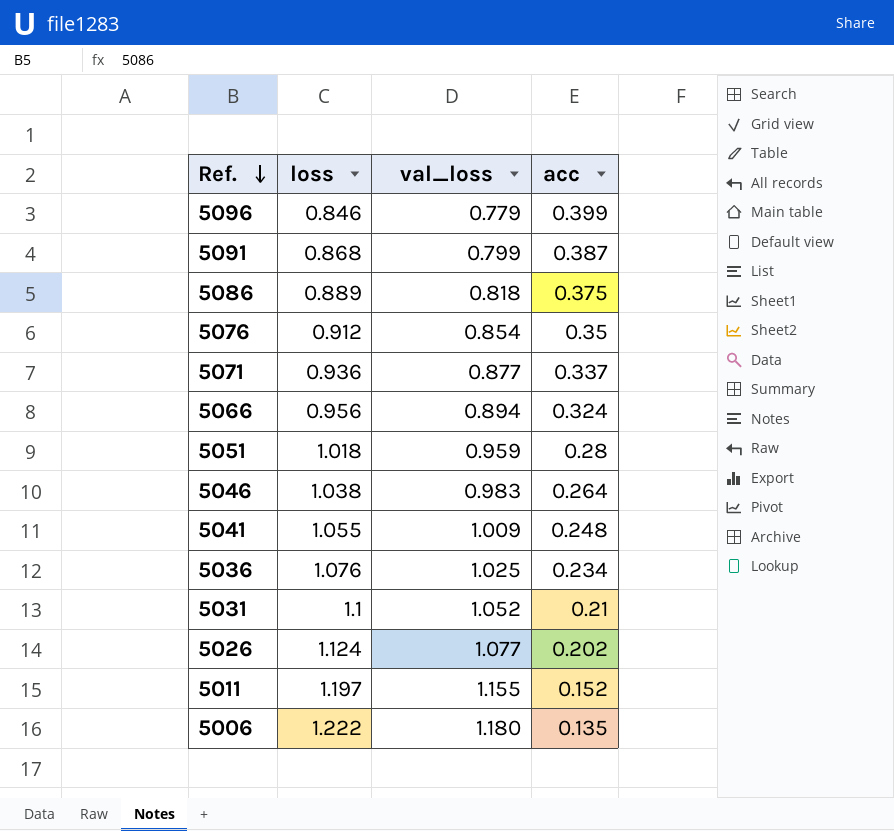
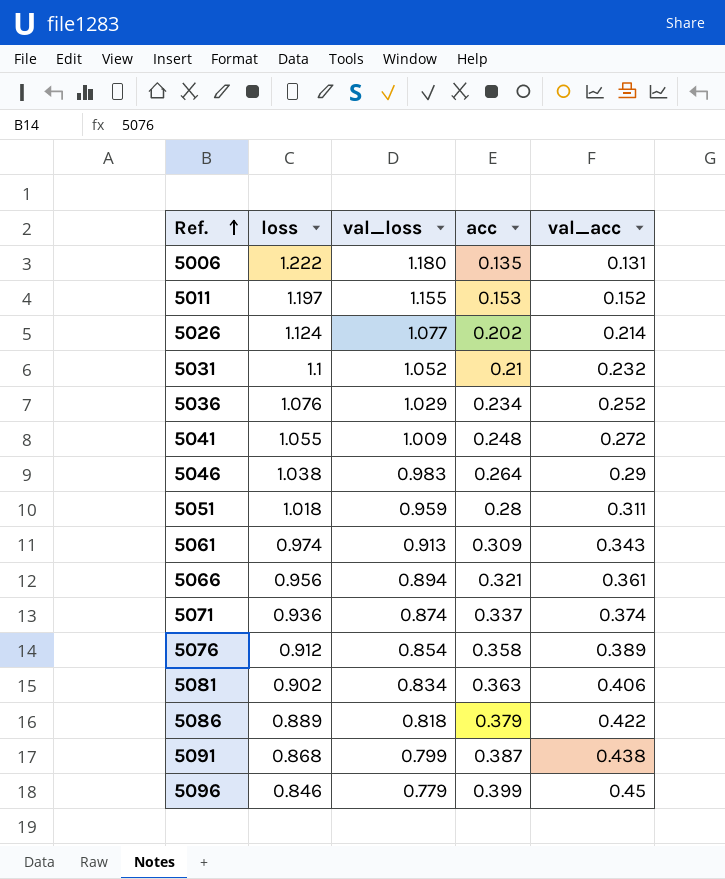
row order: Ref. descending -> Ref. ascending
column val_acc | position: none -> 5
5011 | acc: 0.152 -> 0.153
5036 | val_loss: 1.025 -> 1.029
row 5061: none -> 0.974 | 0.913 | 0.309 | 0.343
5066 | acc: 0.324 -> 0.321
5071 | val_loss: 0.877 -> 0.874
5076 | acc: 0.35 -> 0.358
row 5081: none -> 0.902 | 0.834 | 0.363 | 0.406
5086 | acc: 0.375 -> 0.379

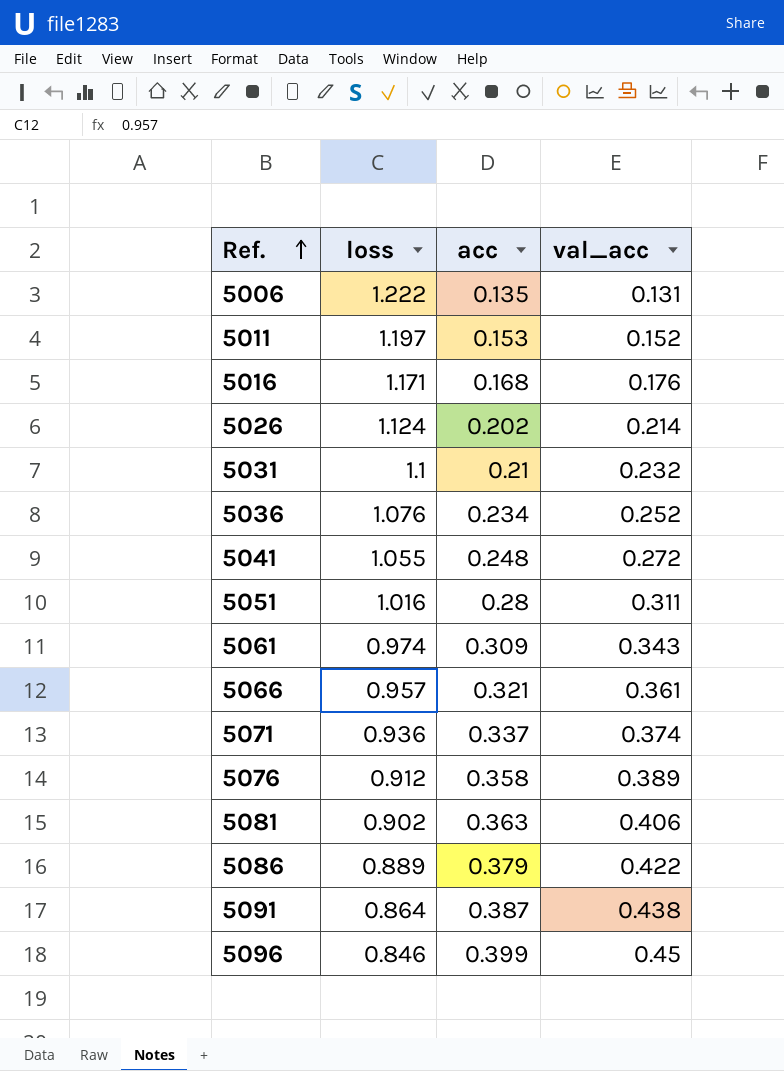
column val_loss | position: 3 -> none
row 5046: 1.038 | 0.983 | 0.264 | 0.29 -> none
row 5016: none -> 1.171 | 0.168 | 0.176
5051 | loss: 1.018 -> 1.016
5066 | loss: 0.956 -> 0.957
5091 | loss: 0.868 -> 0.864

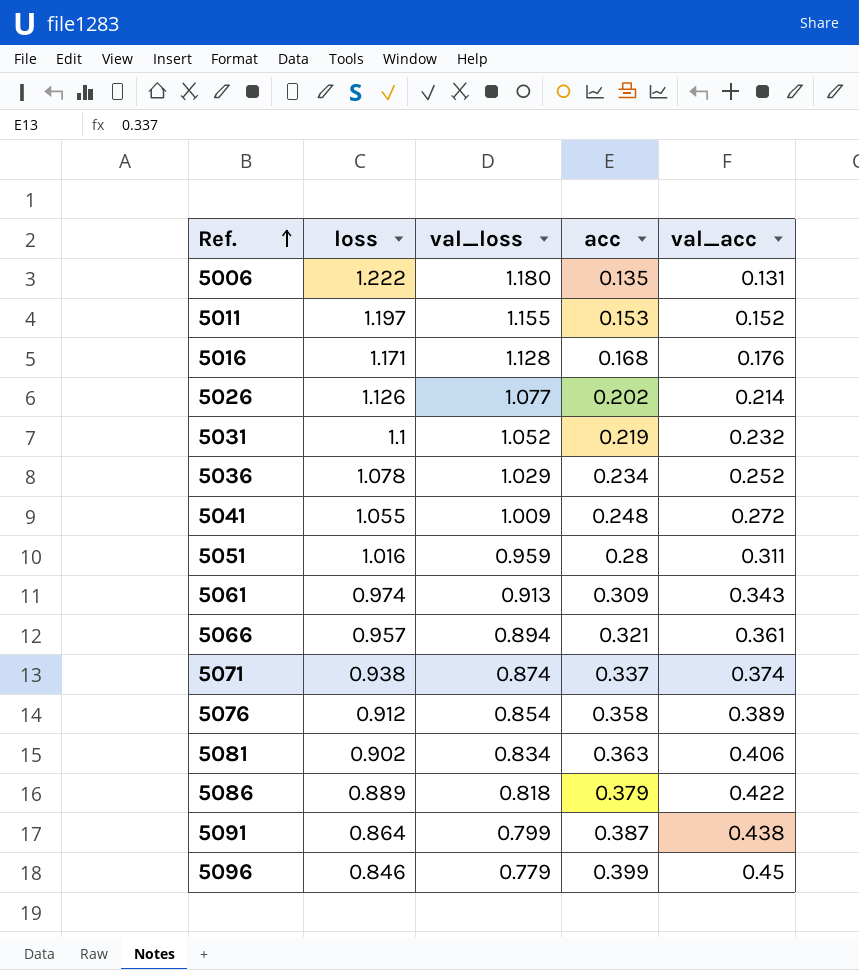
column val_loss | position: none -> 3
5026 | loss: 1.124 -> 1.126
5031 | acc: 0.21 -> 0.219
5036 | loss: 1.076 -> 1.078
5071 | loss: 0.936 -> 0.938

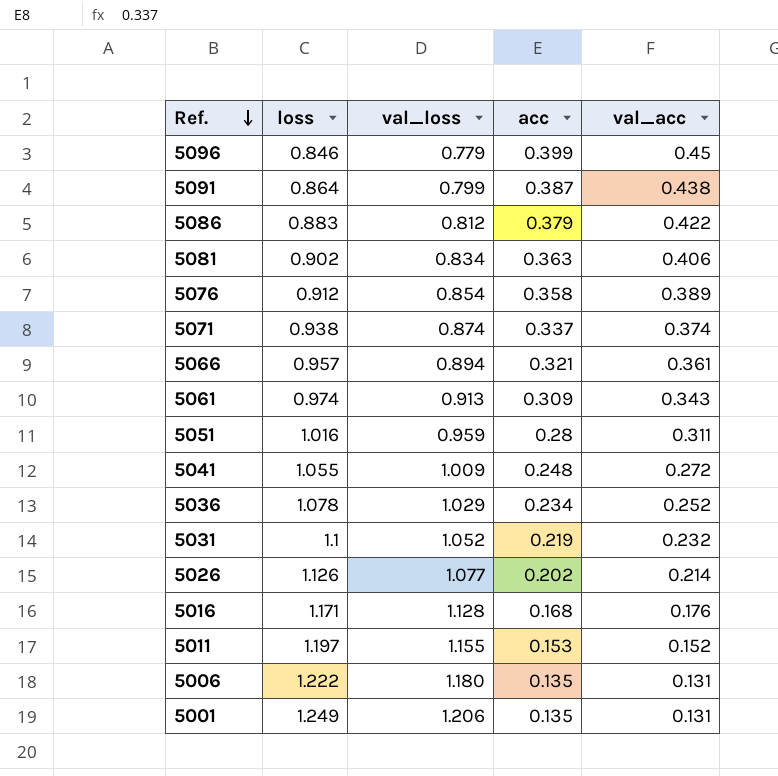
row order: Ref. ascending -> Ref. descending
5086 | loss: 0.889 -> 0.883
5086 | val_loss: 0.818 -> 0.812
row 5001: none -> 1.249 | 1.206 | 0.135 | 0.131

